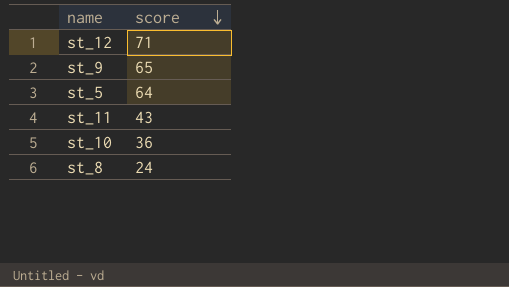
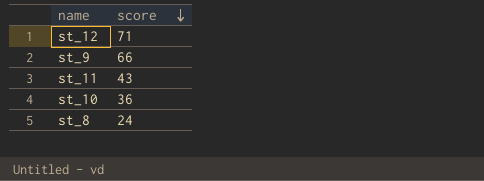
row st_5: 64 -> none
st_9 | score: 65 -> 66

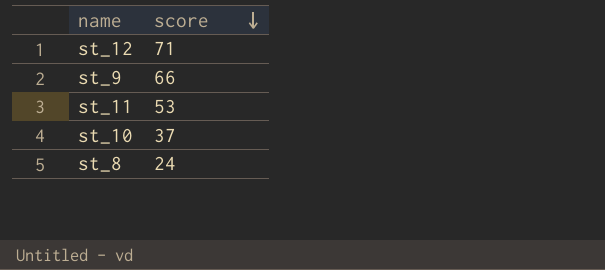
st_11 | score: 43 -> 53
st_10 | score: 36 -> 37

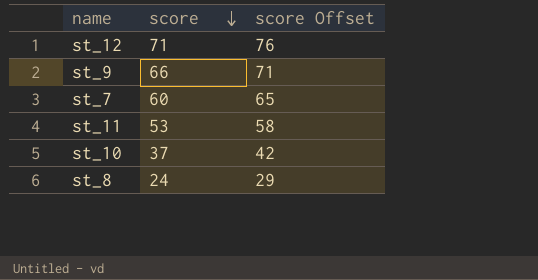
column score Offset | formula: none -> [score] + 5
row st_7: none -> 60 | 65

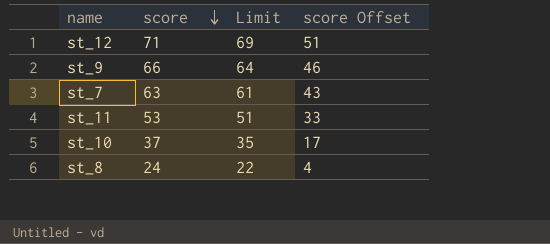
column Limit | formula: none -> [score] - 2
column score Offset | formula: [score] + 5 -> [score] - 20
st_7 | score: 60 -> 63

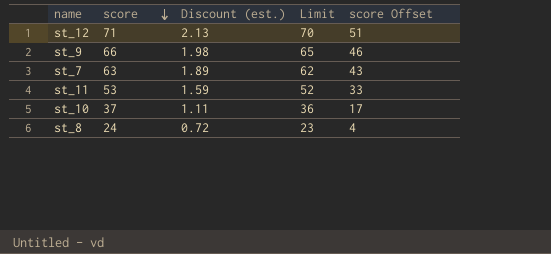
column Discount (est.) | formula: none -> [score] * 0.03
column Limit | formula: [score] - 2 -> [score] - 1

